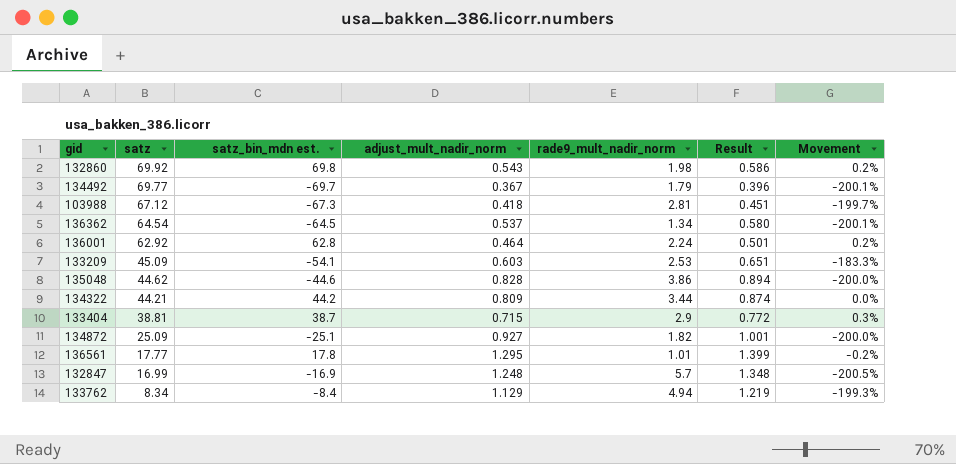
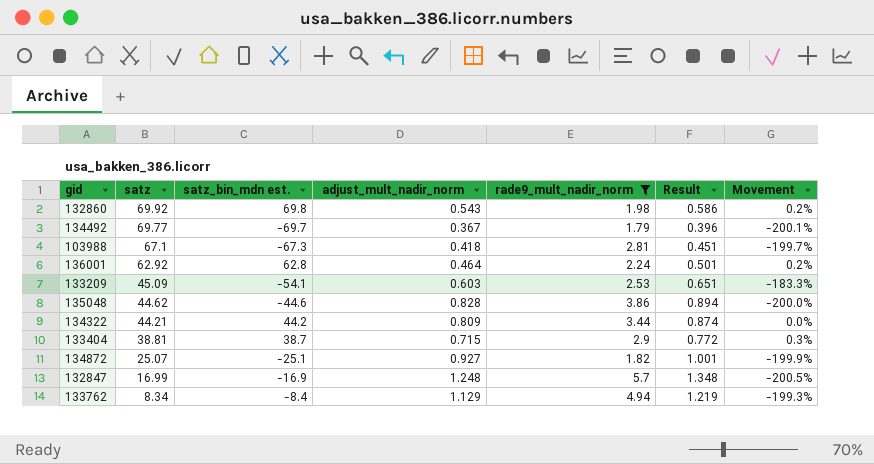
filter: none -> rade9_mult_nadir_norm >= 1.79
103988 | satz: 67.12 -> 67.1
134872 | satz: 25.09 -> 25.07
134872 | Movement: -200.0% -> -199.9%

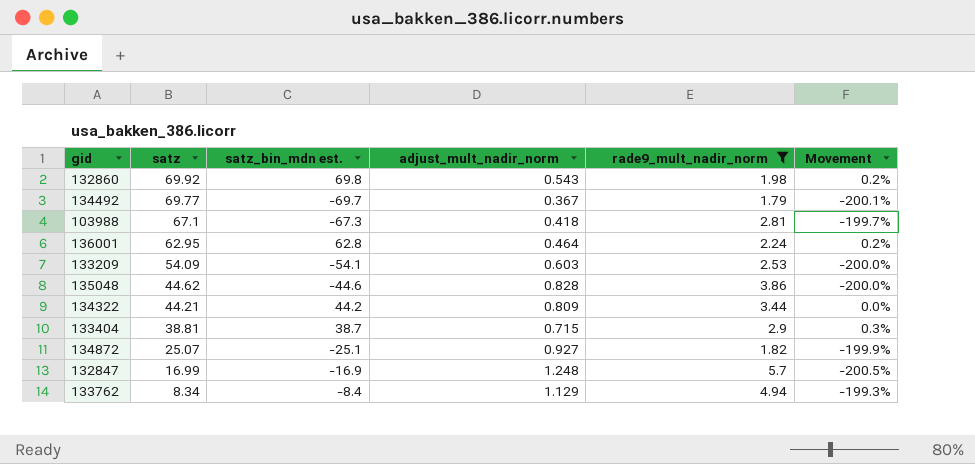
column Result | formula: [adjust_mult_nadir_norm] * 1.08 -> none
136001 | satz: 62.92 -> 62.95
133209 | satz: 45.09 -> 54.09
133209 | Movement: -183.3% -> -200.0%

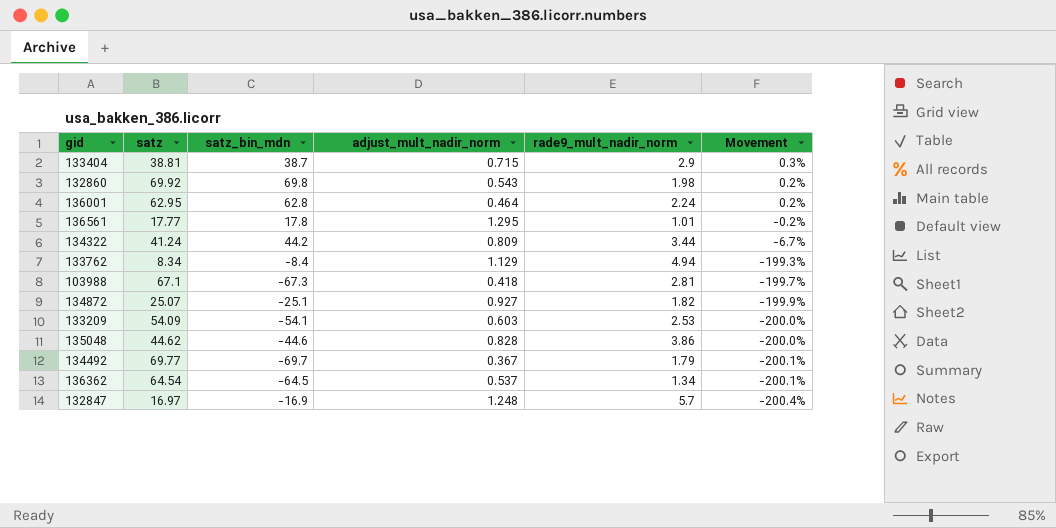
filter: rade9_mult_nadir_norm >= 1.79 -> none
row order: satz descending -> Movement descending
column name: satz_bin_mdn est. -> satz_bin_mdn
134322 | satz: 44.21 -> 41.24
134322 | Movement: 0.0% -> -6.7%
132847 | satz: 16.99 -> 16.97
132847 | Movement: -200.5% -> -200.4%

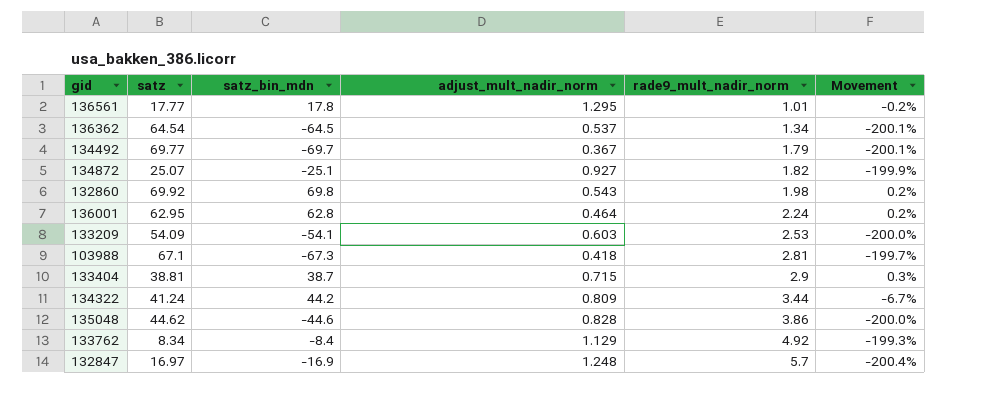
row order: Movement descending -> rade9_mult_nadir_norm ascending
133762 | rade9_mult_nadir_norm: 4.94 -> 4.92

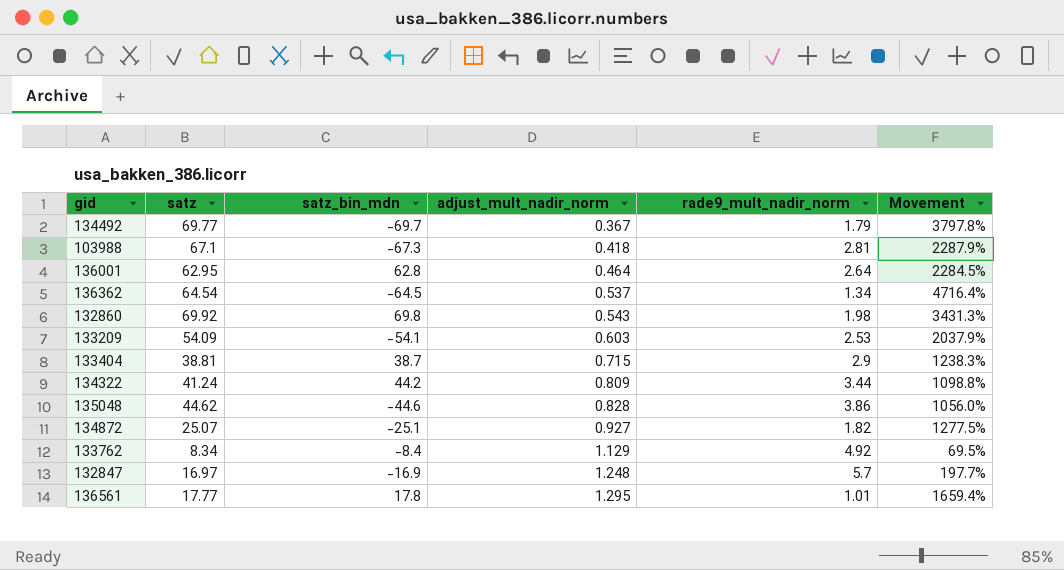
row order: rade9_mult_nadir_norm ascending -> adjust_mult_nadir_norm ascending
column Movement | formula: ([satz] - [satz_bin_mdn]) / [satz_bin_mdn] -> ([satz] - [rade9_mult_nadir_norm]) / [rade9_mult_nadir_norm]
136001 | rade9_mult_nadir_norm: 2.24 -> 2.64

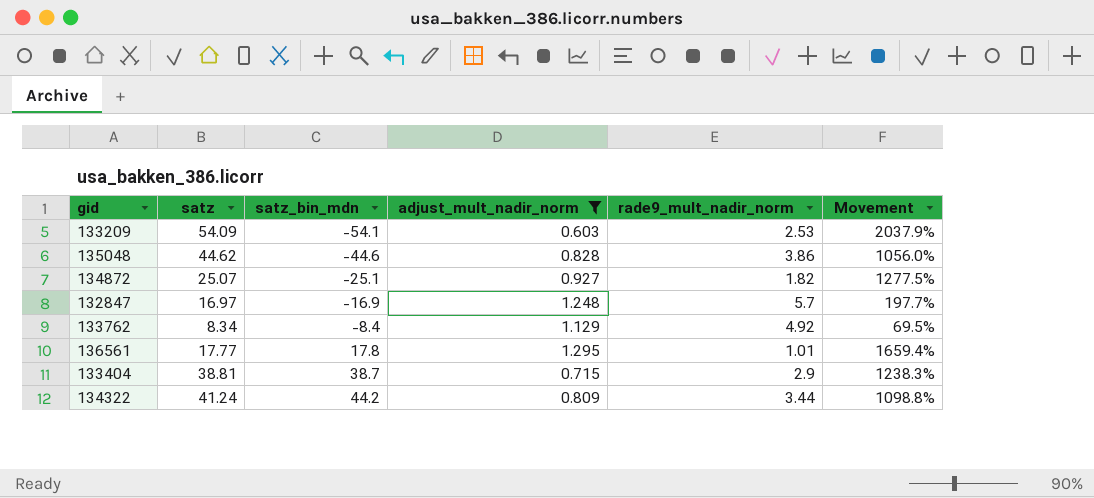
filter: none -> adjust_mult_nadir_norm >= 0.603
row order: adjust_mult_nadir_norm ascending -> satz_bin_mdn ascending

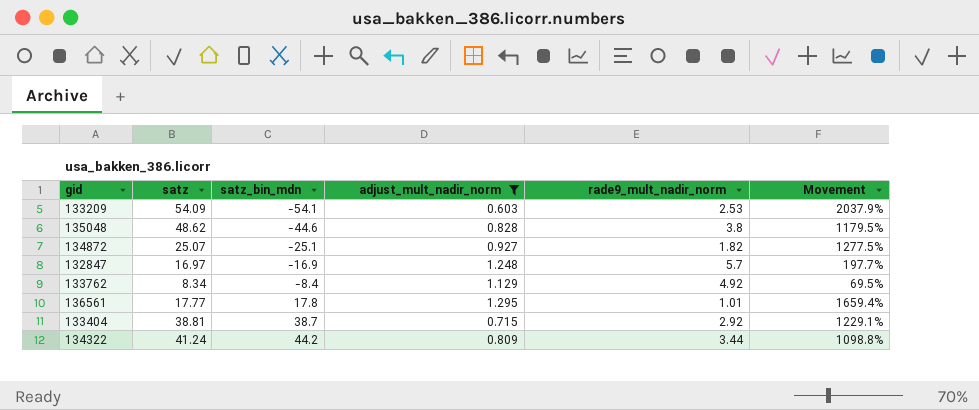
135048 | satz: 44.62 -> 48.62
135048 | rade9_mult_nadir_norm: 3.86 -> 3.8
135048 | Movement: 1056.0% -> 1179.5%
133404 | rade9_mult_nadir_norm: 2.9 -> 2.92
133404 | Movement: 1238.3% -> 1229.1%

